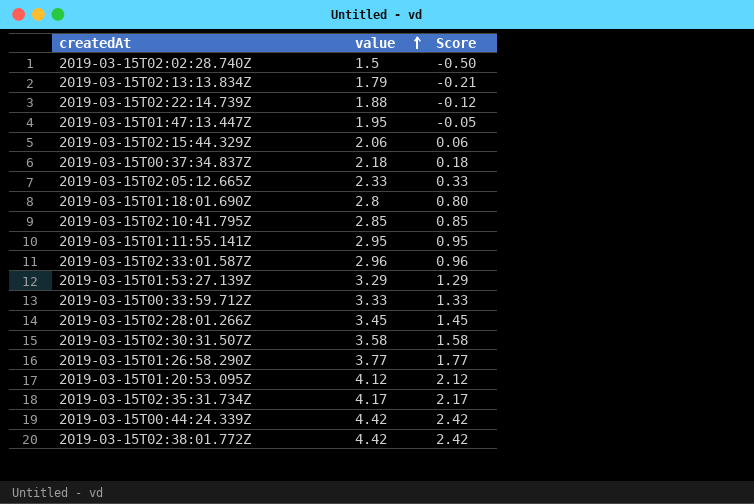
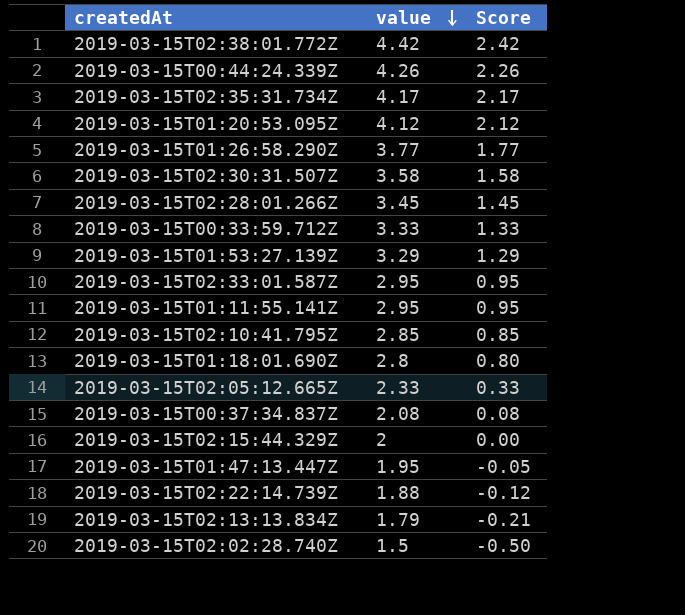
row order: value ascending -> value descending
2019-03-15T00:44:24.339Z | value: 4.42 -> 4.26
2019-03-15T00:44:24.339Z | Score: 2.42 -> 2.26
2019-03-15T02:33:01.587Z | value: 2.96 -> 2.95
2019-03-15T02:33:01.587Z | Score: 0.96 -> 0.95
2019-03-15T00:37:34.837Z | value: 2.18 -> 2.08
2019-03-15T00:37:34.837Z | Score: 0.18 -> 0.08
2019-03-15T02:15:44.329Z | value: 2.06 -> 2
2019-03-15T02:15:44.329Z | Score: 0.06 -> 0.00

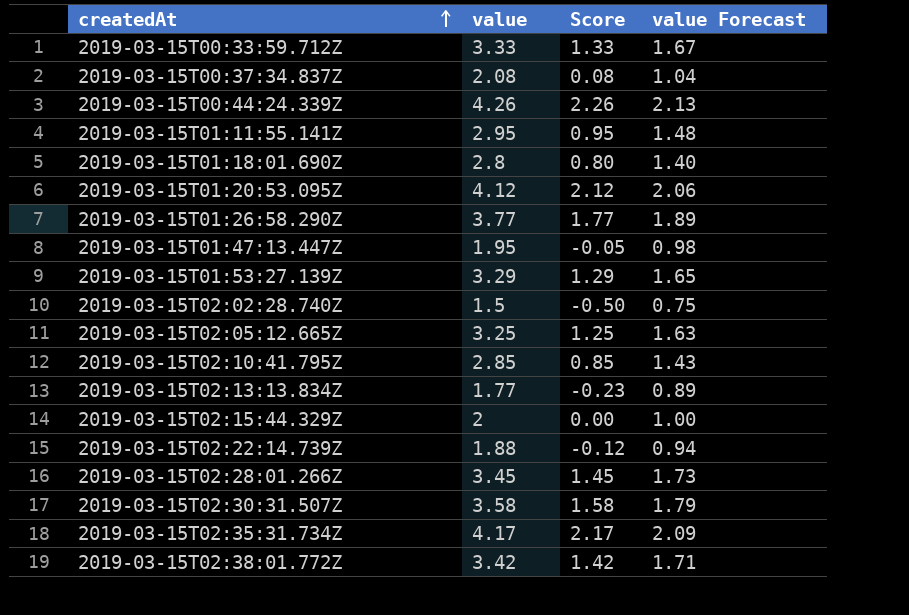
row order: value descending -> createdAt ascending
column value Forecast | formula: none -> [value] * 0.5
row 2019-03-15T02:33:01.587Z: 2.95 | 0.95 -> none
2019-03-15T02:05:12.665Z | value: 2.33 -> 3.25
2019-03-15T02:05:12.665Z | Score: 0.33 -> 1.25
2019-03-15T02:13:13.834Z | value: 1.79 -> 1.77
2019-03-15T02:13:13.834Z | Score: -0.21 -> -0.23
2019-03-15T02:38:01.772Z | value: 4.42 -> 3.42
2019-03-15T02:38:01.772Z | Score: 2.42 -> 1.42

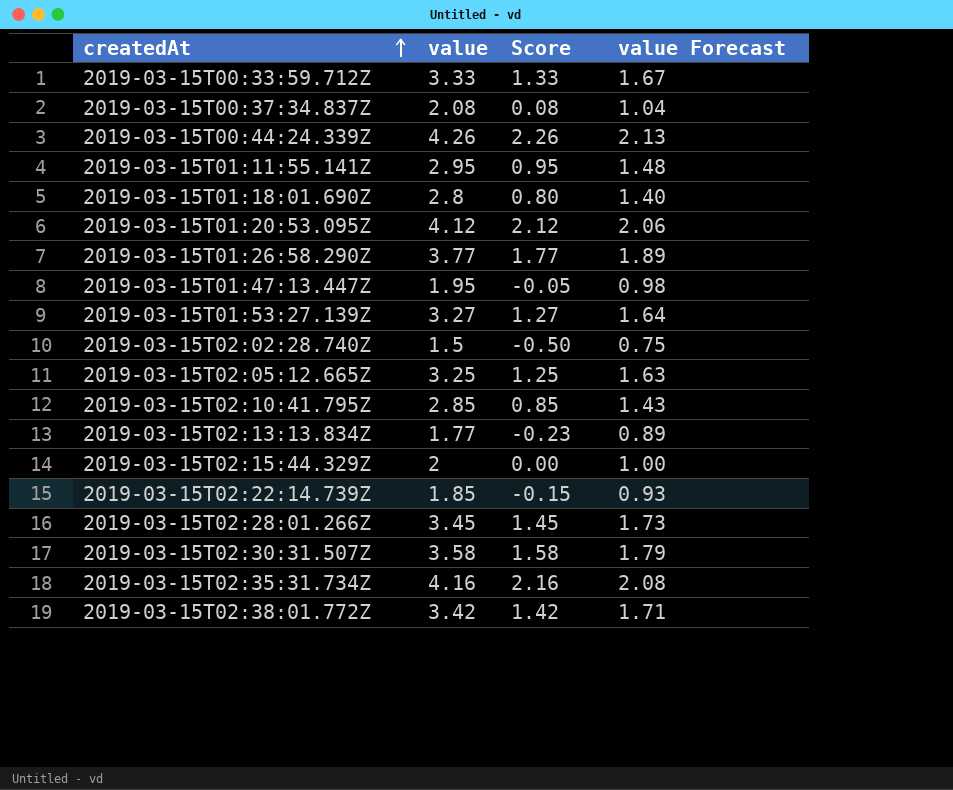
2019-03-15T01:53:27.139Z | value: 3.29 -> 3.27
2019-03-15T01:53:27.139Z | Score: 1.29 -> 1.27
2019-03-15T01:53:27.139Z | value Forecast: 1.65 -> 1.64
2019-03-15T02:22:14.739Z | value: 1.88 -> 1.85
2019-03-15T02:22:14.739Z | Score: -0.12 -> -0.15
2019-03-15T02:22:14.739Z | value Forecast: 0.94 -> 0.93
2019-03-15T02:35:31.734Z | value: 4.17 -> 4.16
2019-03-15T02:35:31.734Z | Score: 2.17 -> 2.16
2019-03-15T02:35:31.734Z | value Forecast: 2.09 -> 2.08

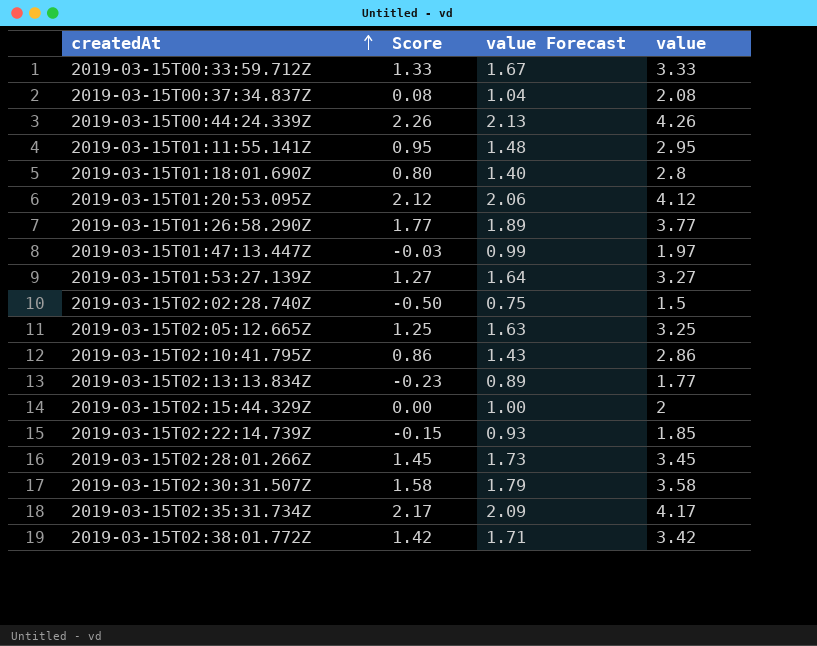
column value | position: 2 -> 4
2019-03-15T01:47:13.447Z | Score: -0.05 -> -0.03
2019-03-15T01:47:13.447Z | value Forecast: 0.98 -> 0.99
2019-03-15T01:47:13.447Z | value: 1.95 -> 1.97
2019-03-15T02:10:41.795Z | Score: 0.85 -> 0.86
2019-03-15T02:10:41.795Z | value: 2.85 -> 2.86
2019-03-15T02:35:31.734Z | Score: 2.16 -> 2.17
2019-03-15T02:35:31.734Z | value Forecast: 2.08 -> 2.09
2019-03-15T02:35:31.734Z | value: 4.16 -> 4.17

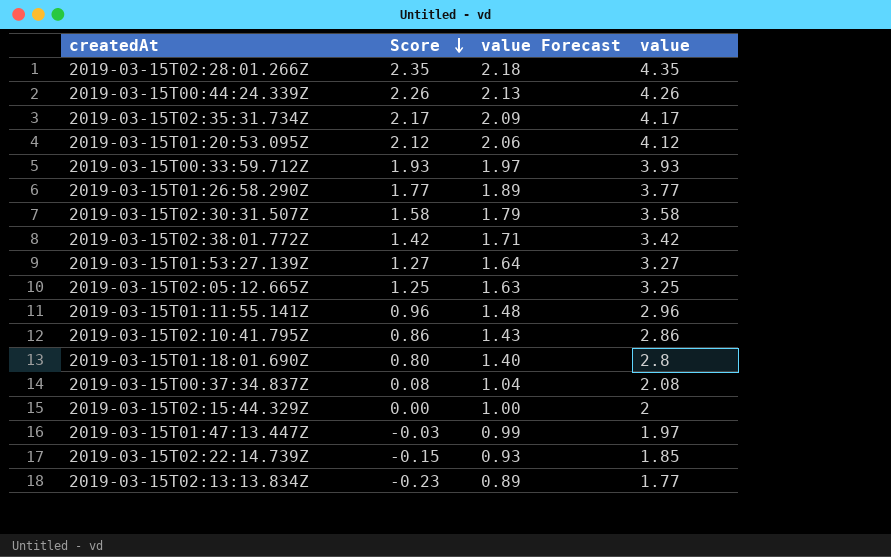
row order: createdAt ascending -> Score descending
row 2019-03-15T02:02:28.740Z: -0.50 | 0.75 | 1.5 -> none
2019-03-15T02:28:01.266Z | Score: 1.45 -> 2.35
2019-03-15T02:28:01.266Z | value Forecast: 1.73 -> 2.18
2019-03-15T02:28:01.266Z | value: 3.45 -> 4.35
2019-03-15T00:33:59.712Z | Score: 1.33 -> 1.93
2019-03-15T00:33:59.712Z | value Forecast: 1.67 -> 1.97
2019-03-15T00:33:59.712Z | value: 3.33 -> 3.93
2019-03-15T01:11:55.141Z | Score: 0.95 -> 0.96
2019-03-15T01:11:55.141Z | value: 2.95 -> 2.96

